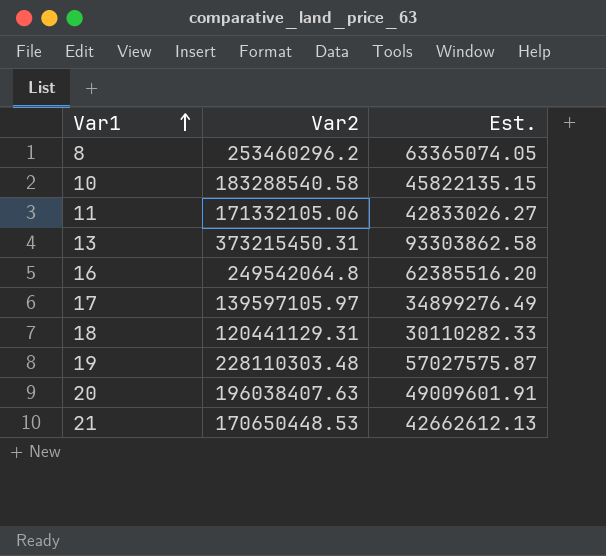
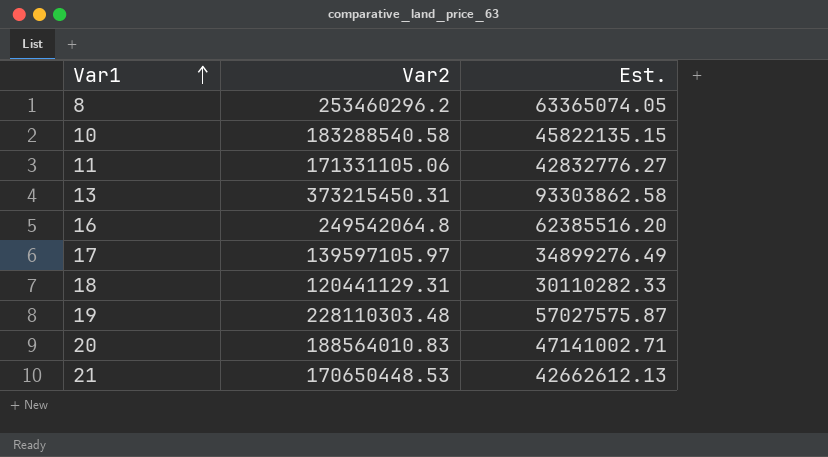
11 | Var2: 171332105.06 -> 171331105.06
11 | Est.: 42833026.27 -> 42832776.27
20 | Var2: 196038407.63 -> 188564010.83
20 | Est.: 49009601.91 -> 47141002.71

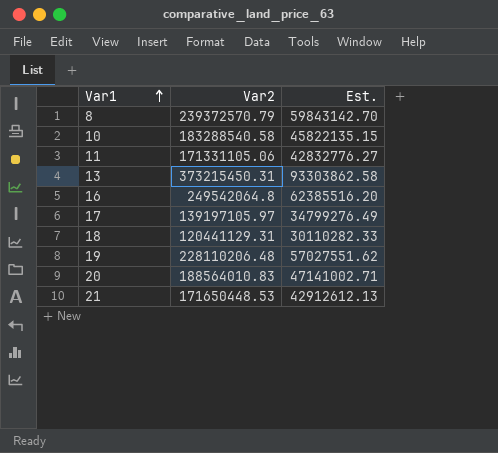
8 | Var2: 253460296.2 -> 239372570.79
8 | Est.: 63365074.05 -> 59843142.70
17 | Var2: 139597105.97 -> 139197105.97
17 | Est.: 34899276.49 -> 34799276.49
19 | Var2: 228110303.48 -> 228110206.48
19 | Est.: 57027575.87 -> 57027551.62
21 | Var2: 170650448.53 -> 171650448.53
21 | Est.: 42662612.13 -> 42912612.13

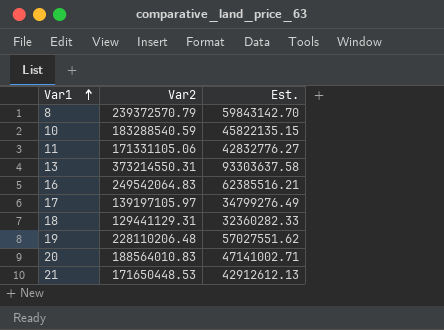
10 | Var2: 183288540.58 -> 183288540.59
13 | Var2: 373215450.31 -> 373214550.31
13 | Est.: 93303862.58 -> 93303637.58
16 | Var2: 249542064.8 -> 249542064.83
16 | Est.: 62385516.20 -> 62385516.21
18 | Var2: 120441129.31 -> 129441129.31
18 | Est.: 30110282.33 -> 32360282.33

